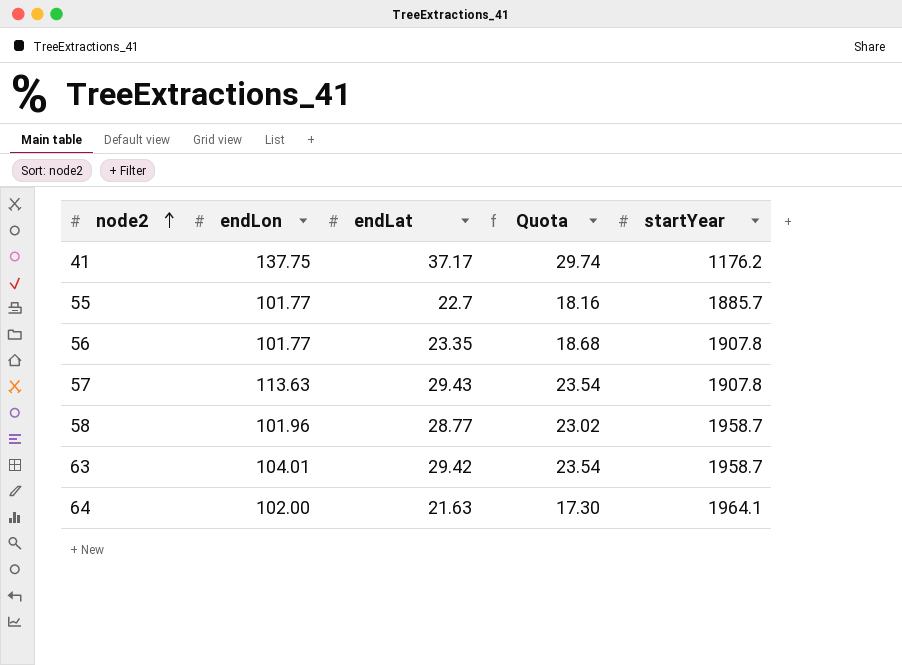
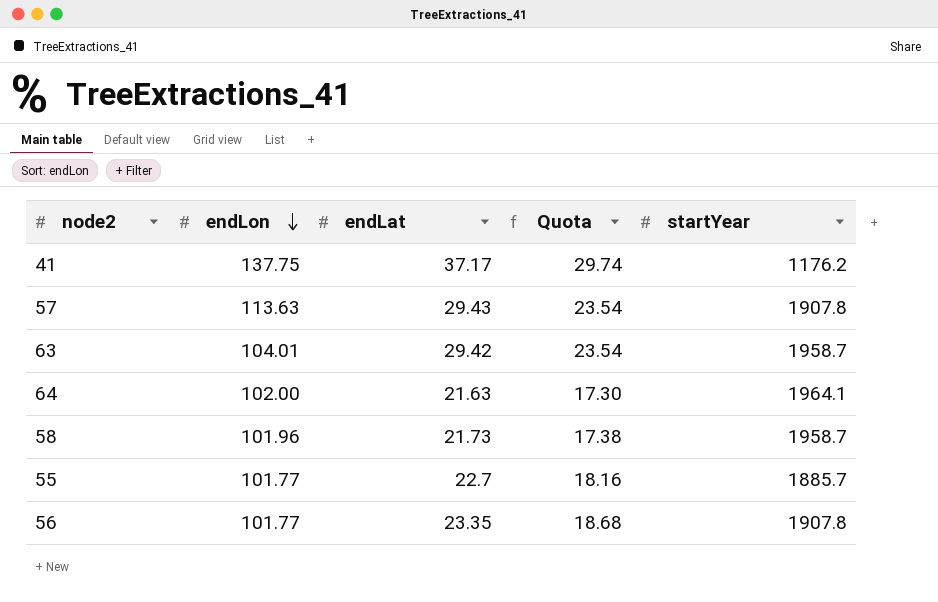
row order: node2 ascending -> endLon descending
58 | endLat: 28.77 -> 21.73
58 | Quota: 23.02 -> 17.38

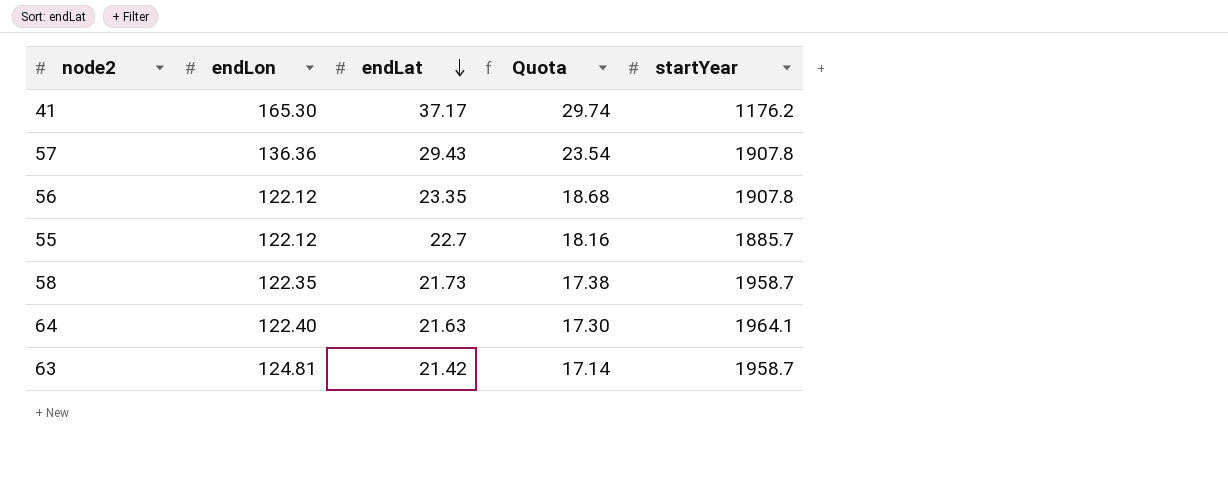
row order: endLon descending -> endLat descending
41 | endLon: 137.75 -> 165.30
57 | endLon: 113.63 -> 136.36
56 | endLon: 101.77 -> 122.12
55 | endLon: 101.77 -> 122.12
58 | endLon: 101.96 -> 122.35
64 | endLon: 102.00 -> 122.40
63 | endLon: 104.01 -> 124.81
63 | endLat: 29.42 -> 21.42
63 | Quota: 23.54 -> 17.14

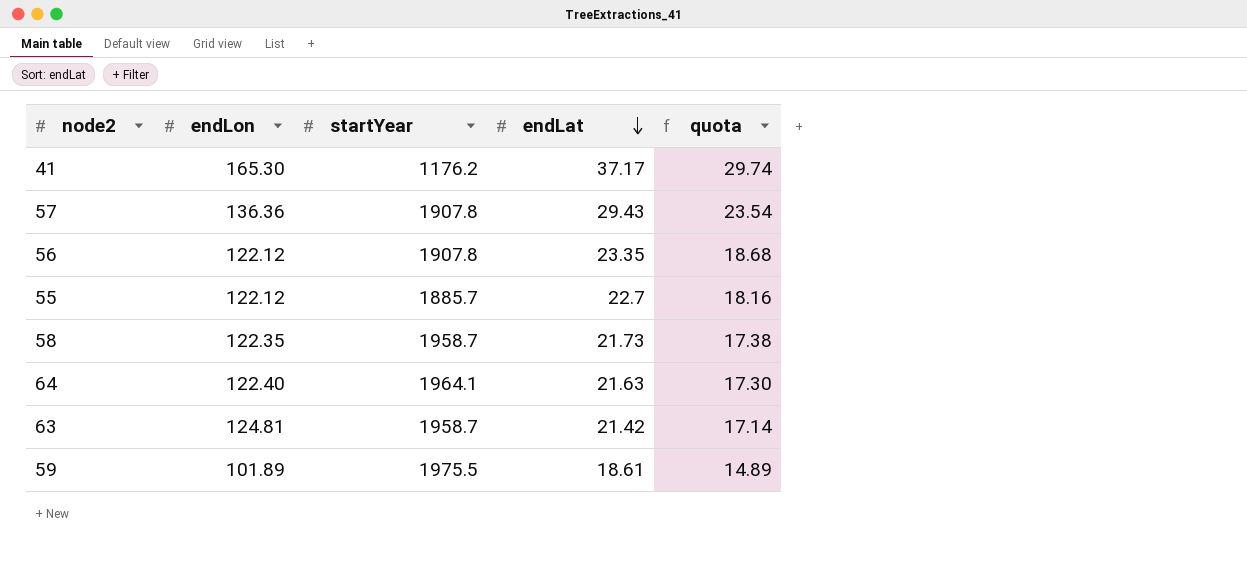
column startYear | position: 5 -> 3
column name: Quota -> quota
row 59: none -> 101.89 | 1975.5 | 18.61 | 14.89

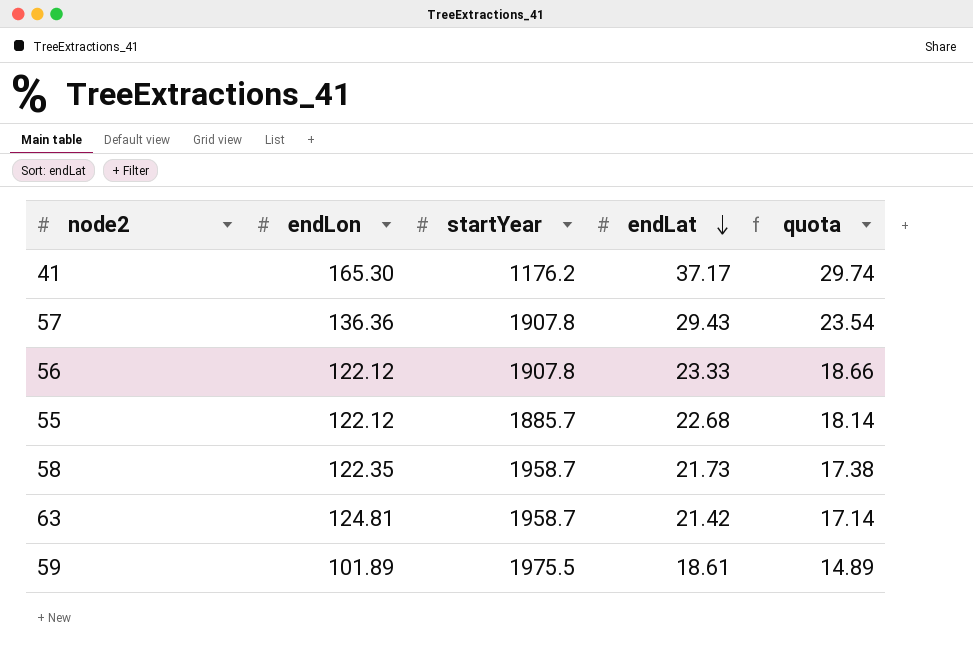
row 64: 122.40 | 1964.1 | 21.63 | 17.30 -> none
56 | endLat: 23.35 -> 23.33
56 | quota: 18.68 -> 18.66
55 | endLat: 22.7 -> 22.68
55 | quota: 18.16 -> 18.14

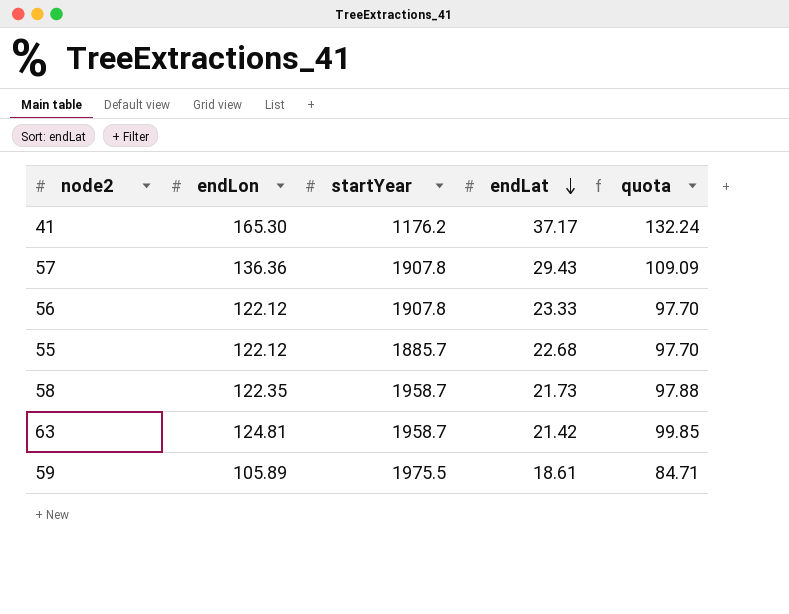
column quota | formula: [endLat] * 0.8 -> [endLon] * 0.8
59 | endLon: 101.89 -> 105.89

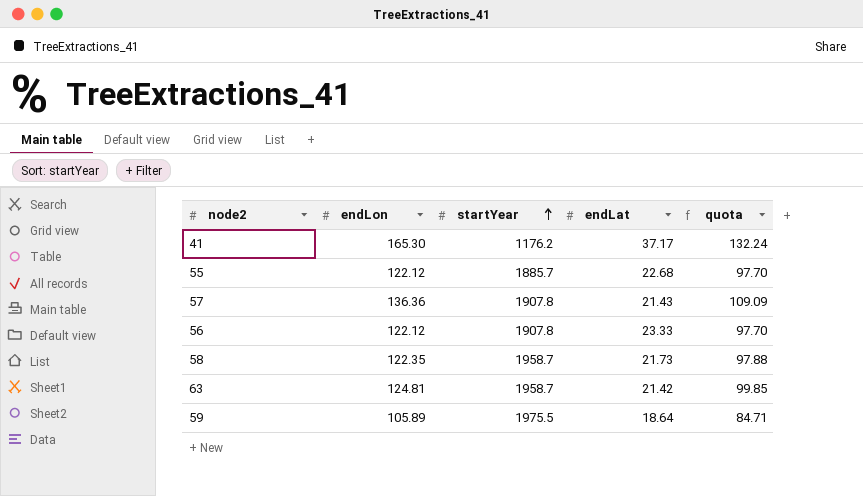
row order: endLat descending -> startYear ascending
57 | endLat: 29.43 -> 21.43
59 | endLat: 18.61 -> 18.64

